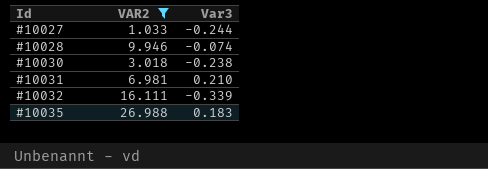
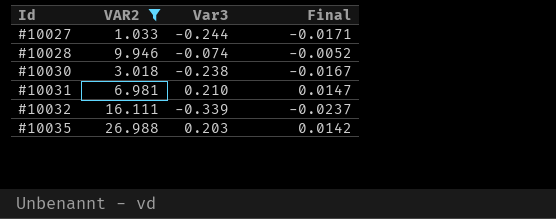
column Final | formula: none -> [Var3] * 0.07
#10035 | Var3: 0.183 -> 0.203

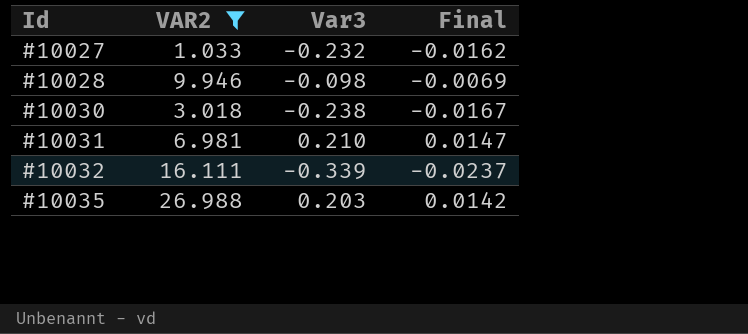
#10027 | Var3: -0.244 -> -0.232
#10027 | Final: -0.0171 -> -0.0162
#10028 | Var3: -0.074 -> -0.098
#10028 | Final: -0.0052 -> -0.0069

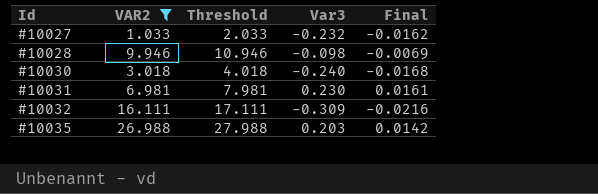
column Threshold | formula: none -> [VAR2] + 1
#10030 | Var3: -0.238 -> -0.240
#10030 | Final: -0.0167 -> -0.0168
#10031 | Var3: 0.210 -> 0.230
#10031 | Final: 0.0147 -> 0.0161
#10032 | Var3: -0.339 -> -0.309
#10032 | Final: -0.0237 -> -0.0216

